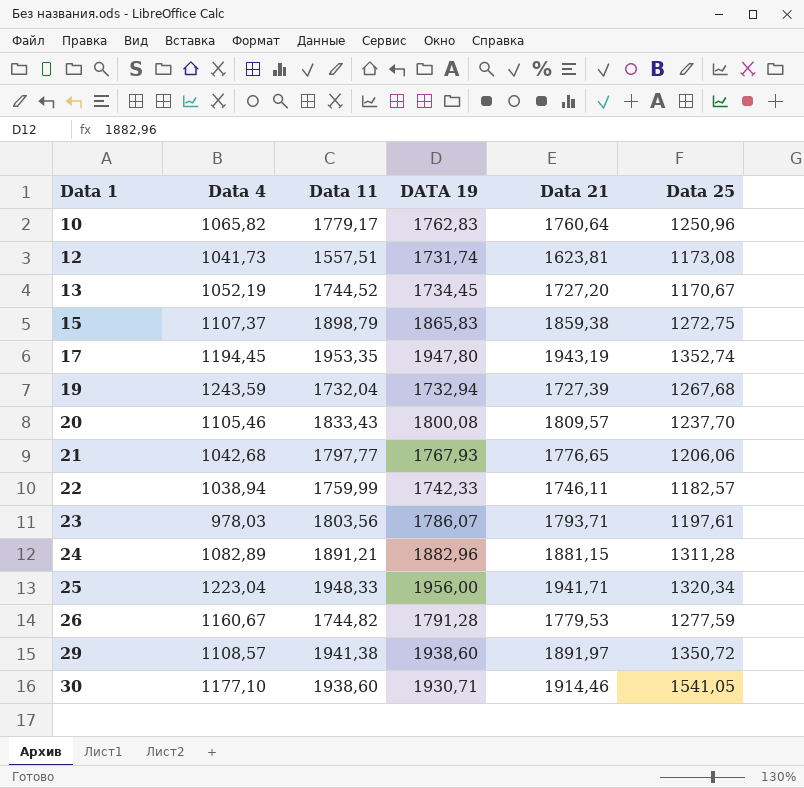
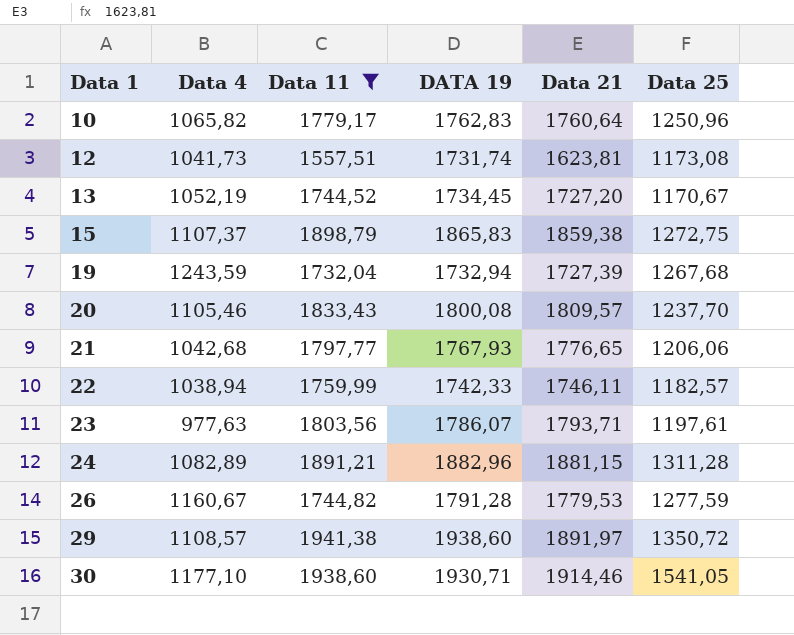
filter: none -> Data 11 <= 1941,38
23 | Data 4: 978,03 -> 977,63

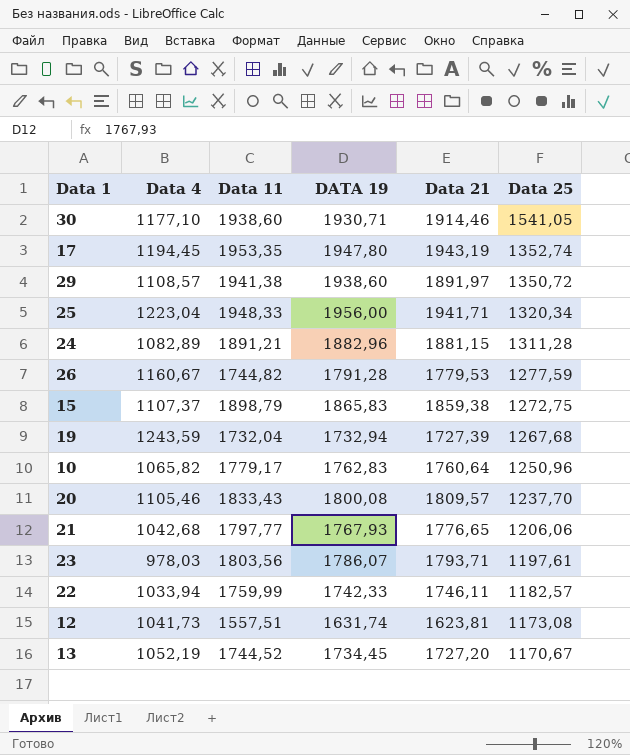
filter: Data 11 <= 1941,38 -> none
row order: Data 1 ascending -> Data 25 descending
23 | Data 4: 977,63 -> 978,03
22 | Data 4: 1038,94 -> 1033,94
12 | DATA 19: 1731,74 -> 1631,74

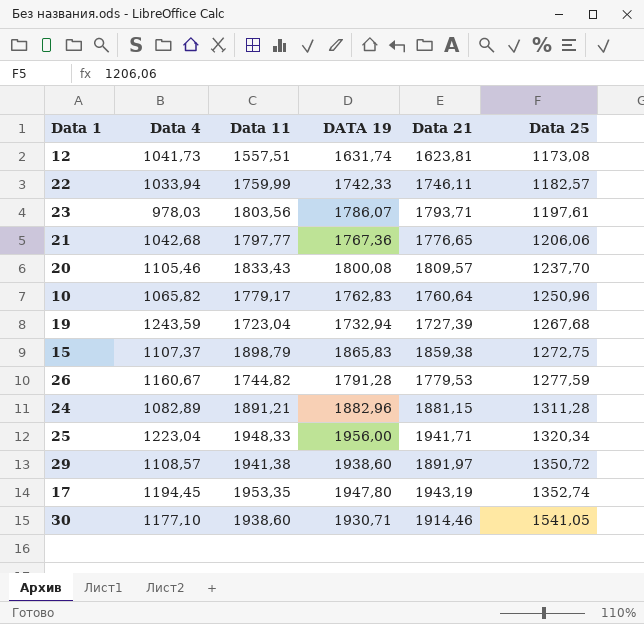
row order: Data 25 descending -> Data 25 ascending
row 13: 1052,19 | 1744,52 | 1734,45 | 1727,20 | 1170,67 -> none
21 | DATA 19: 1767,93 -> 1767,36
19 | Data 11: 1732,04 -> 1723,04

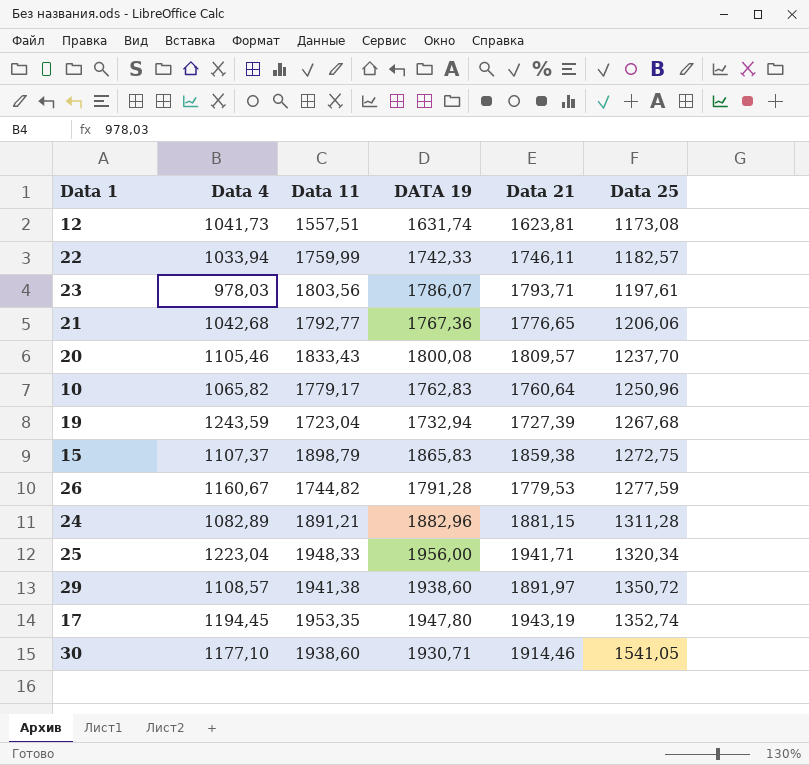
21 | Data 11: 1797,77 -> 1792,77

